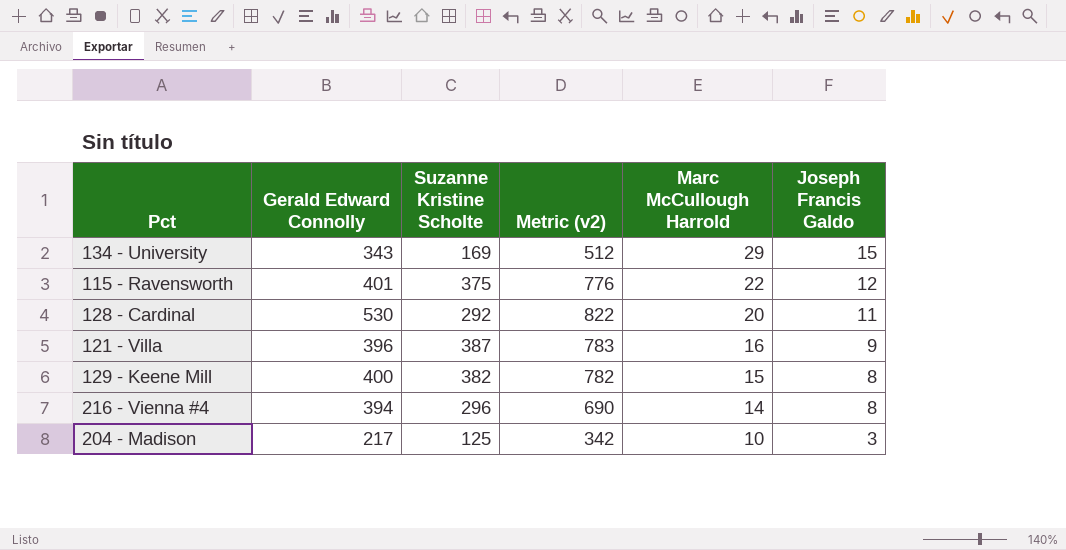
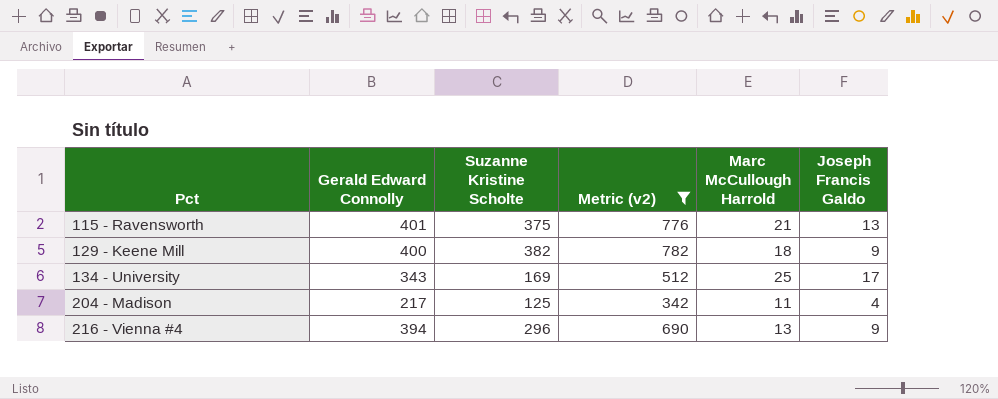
filter: none -> Metric (v2) <= 782
row order: Marc McCullough Harrold descending -> Pct ascending
115 - Ravensworth | Marc McCullough Harrold: 22 -> 21
115 - Ravensworth | Joseph Francis Galdo: 12 -> 13
129 - Keene Mill | Marc McCullough Harrold: 15 -> 18
129 - Keene Mill | Joseph Francis Galdo: 8 -> 9
134 - University | Marc McCullough Harrold: 29 -> 25
134 - University | Joseph Francis Galdo: 15 -> 17
204 - Madison | Marc McCullough Harrold: 10 -> 11
204 - Madison | Joseph Francis Galdo: 3 -> 4
216 - Vienna #4 | Marc McCullough Harrold: 14 -> 13
216 - Vienna #4 | Joseph Francis Galdo: 8 -> 9

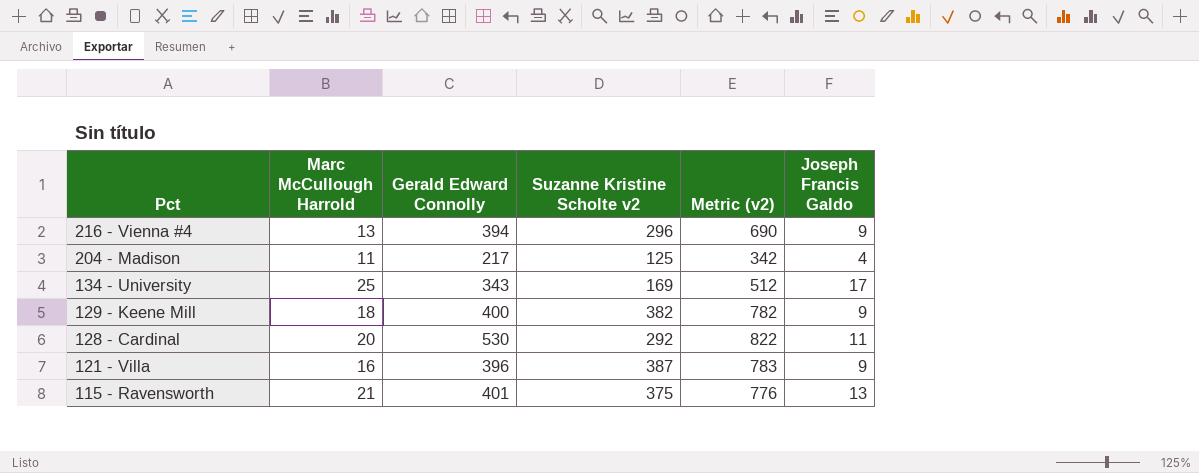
filter: Metric (v2) <= 782 -> none
row order: Pct ascending -> Pct descending
column Marc McCullough Harrold | position: 5 -> 2
column name: Suzanne Kristine Scholte -> Suzanne Kristine Scholte v2

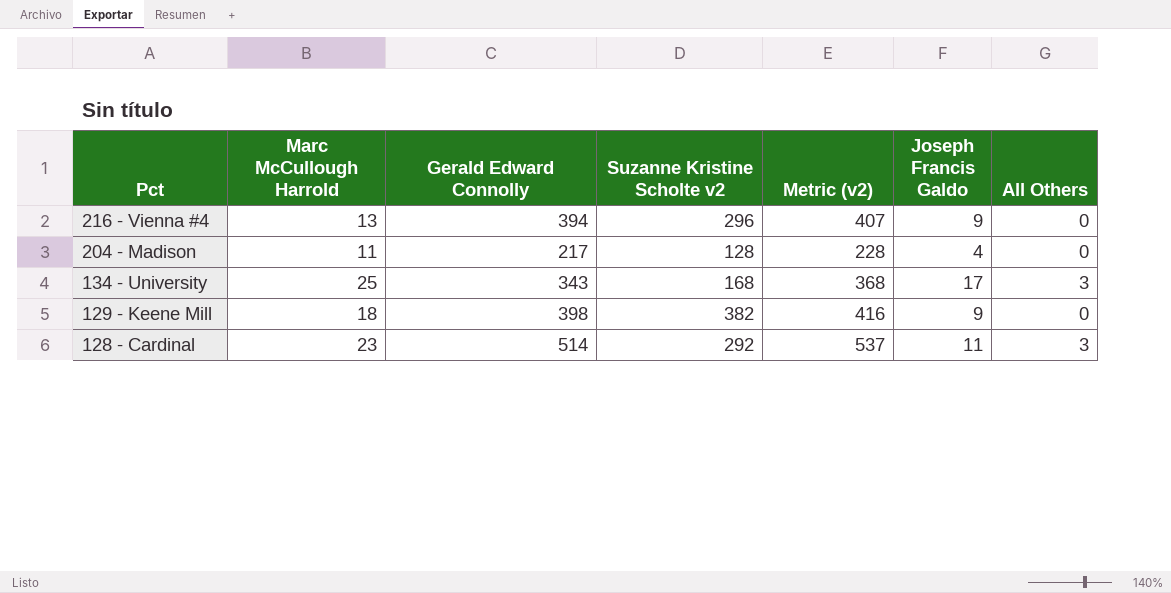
column Metric (v2) | formula: [Gerald Edward Connolly] + [Suzanne Kristine Scholte v2] -> [Marc McCullough Harrold] + [Gerald Edward Connolly]
column All Others | position: none -> 7
row 121 - Villa: 16 | 396 | 387 | 783 | 9 -> none
row 115 - Ravensworth: 21 | 401 | 375 | 776 | 13 -> none
204 - Madison | Suzanne Kristine Scholte v2: 125 -> 128
134 - University | Suzanne Kristine Scholte v2: 169 -> 168
129 - Keene Mill | Gerald Edward Connolly: 400 -> 398
128 - Cardinal | Marc McCullough Harrold: 20 -> 23
128 - Cardinal | Gerald Edward Connolly: 530 -> 514

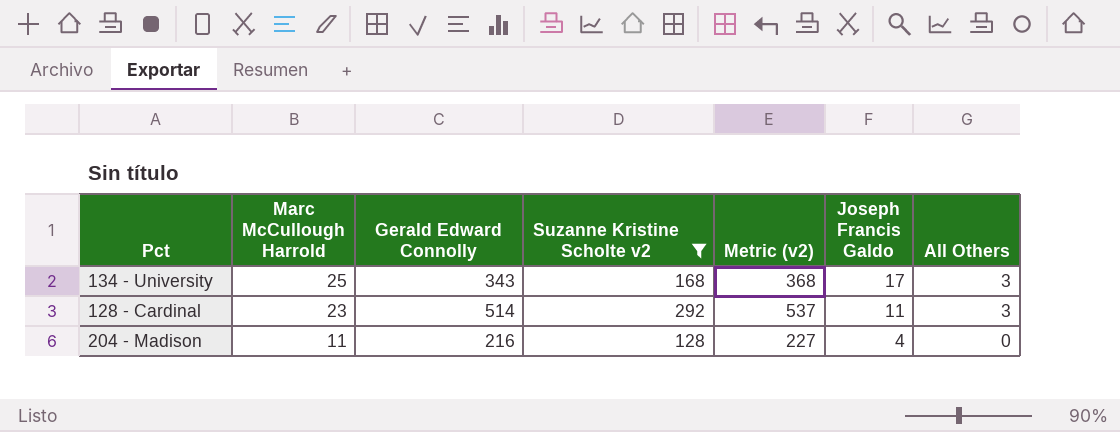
filter: none -> Suzanne Kristine Scholte v2 <= 292
row order: Pct descending -> Marc McCullough Harrold descending
204 - Madison | Gerald Edward Connolly: 217 -> 216
204 - Madison | Metric (v2): 228 -> 227

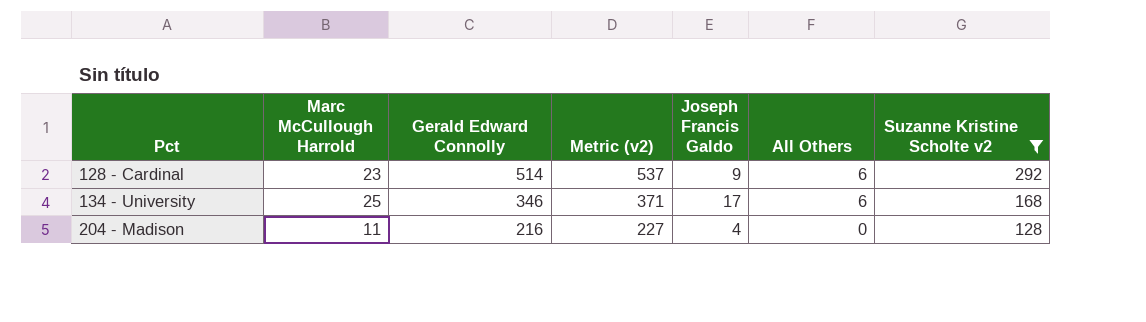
row order: Marc McCullough Harrold descending -> Pct ascending
column Suzanne Kristine Scholte v2 | position: 4 -> 7
128 - Cardinal | Joseph Francis Galdo: 11 -> 9
128 - Cardinal | All Others: 3 -> 6
134 - University | Gerald Edward Connolly: 343 -> 346
134 - University | Metric (v2): 368 -> 371
134 - University | All Others: 3 -> 6

